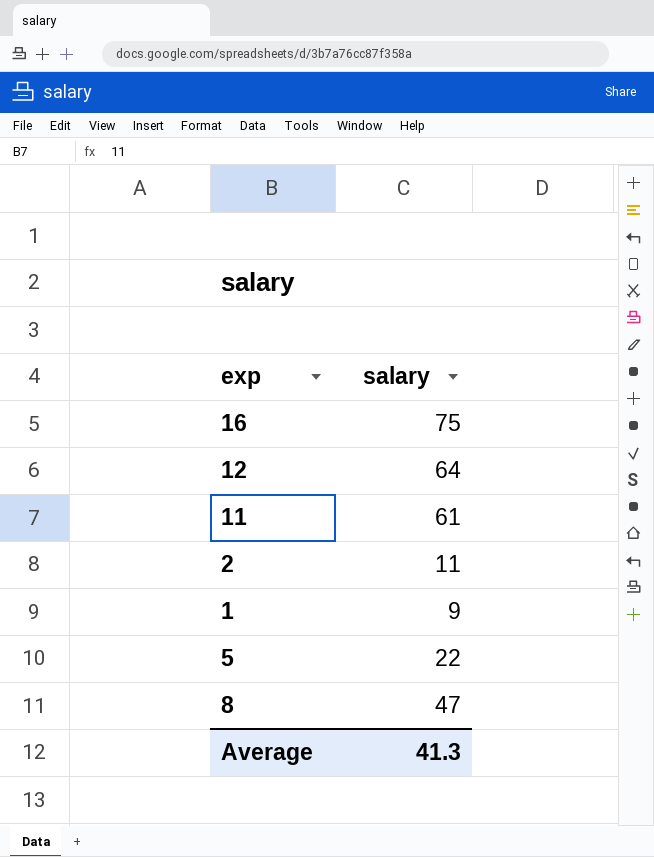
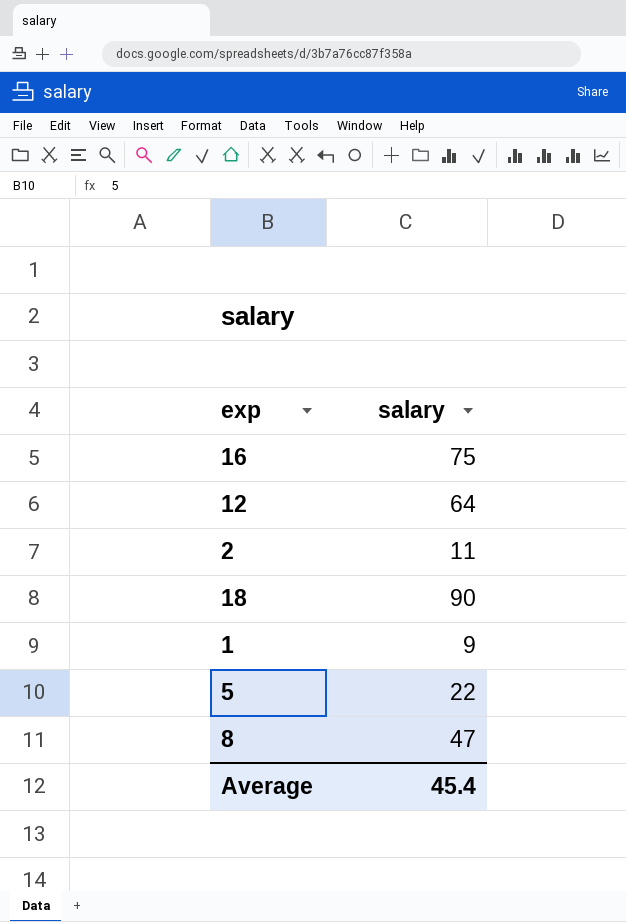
row 11: 61 -> none
row 18: none -> 90
Average | salary: 41.3 -> 45.4

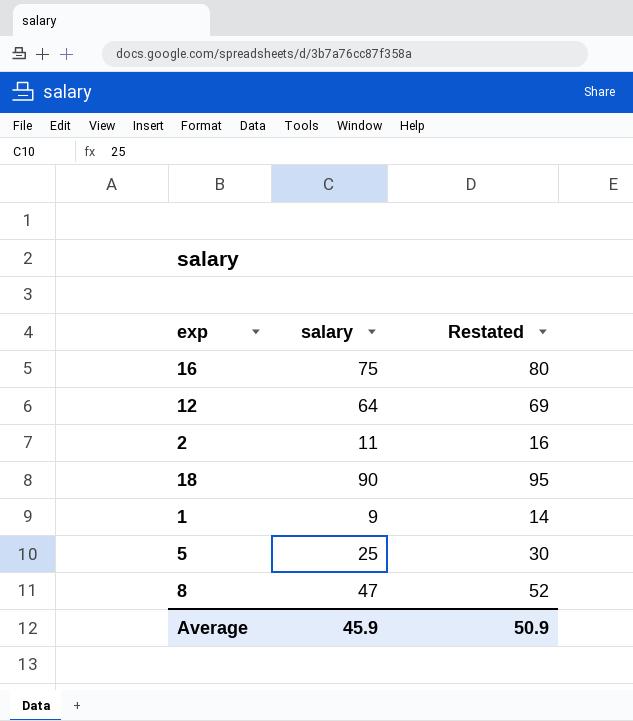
column Restated | formula: none -> [salary] + 5
5 | salary: 22 -> 25
Average | salary: 45.4 -> 45.9

